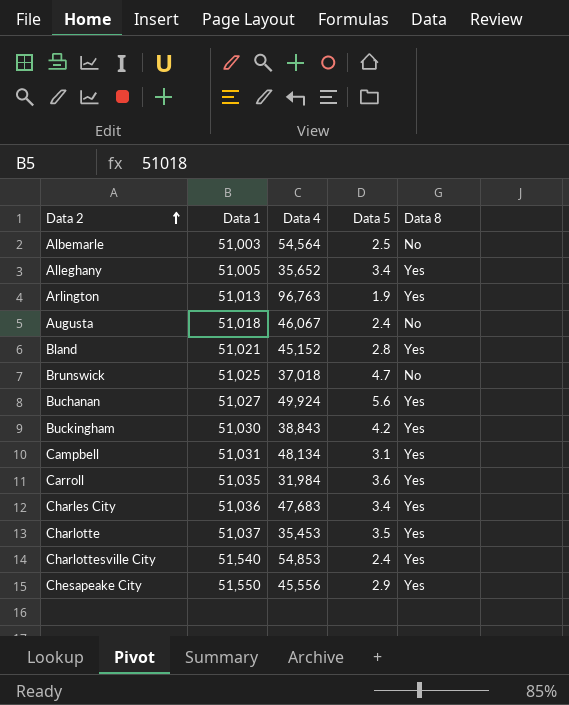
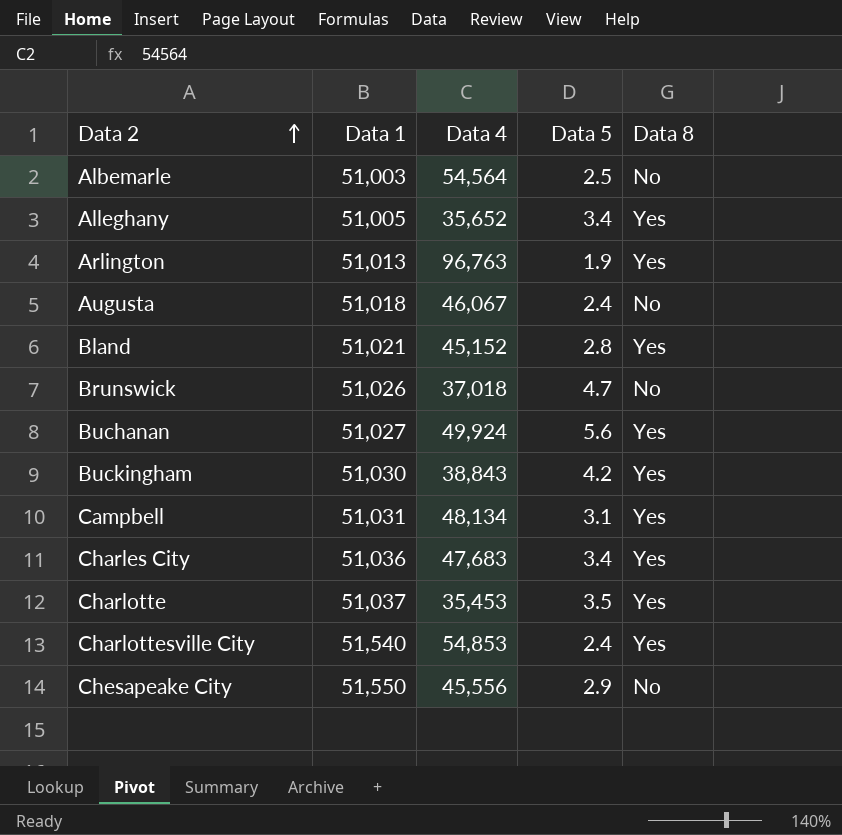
row Carroll: 51,035 | 31,984 | 3.6 | Yes -> none
Brunswick | Data 1: 51,025 -> 51,026
Chesapeake City | Data 8: Yes -> No

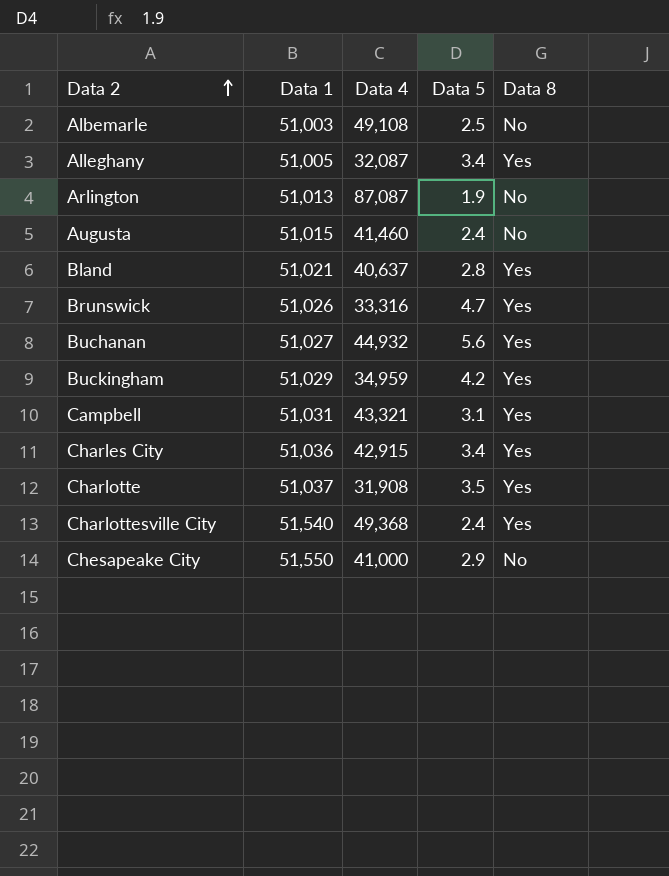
Albemarle | Data 4: 54,564 -> 49,108
Alleghany | Data 4: 35,652 -> 32,087
Arlington | Data 4: 96,763 -> 87,087
Arlington | Data 8: Yes -> No
Augusta | Data 1: 51,018 -> 51,015
Augusta | Data 4: 46,067 -> 41,460
Bland | Data 4: 45,152 -> 40,637
Brunswick | Data 4: 37,018 -> 33,316
Brunswick | Data 8: No -> Yes
Buchanan | Data 4: 49,924 -> 44,932
Buckingham | Data 1: 51,030 -> 51,029
Buckingham | Data 4: 38,843 -> 34,959
Campbell | Data 4: 48,134 -> 43,321
Charles City | Data 4: 47,683 -> 42,915
Charlotte | Data 4: 35,453 -> 31,908
Charlottesville City | Data 4: 54,853 -> 49,368
Chesapeake City | Data 4: 45,556 -> 41,000

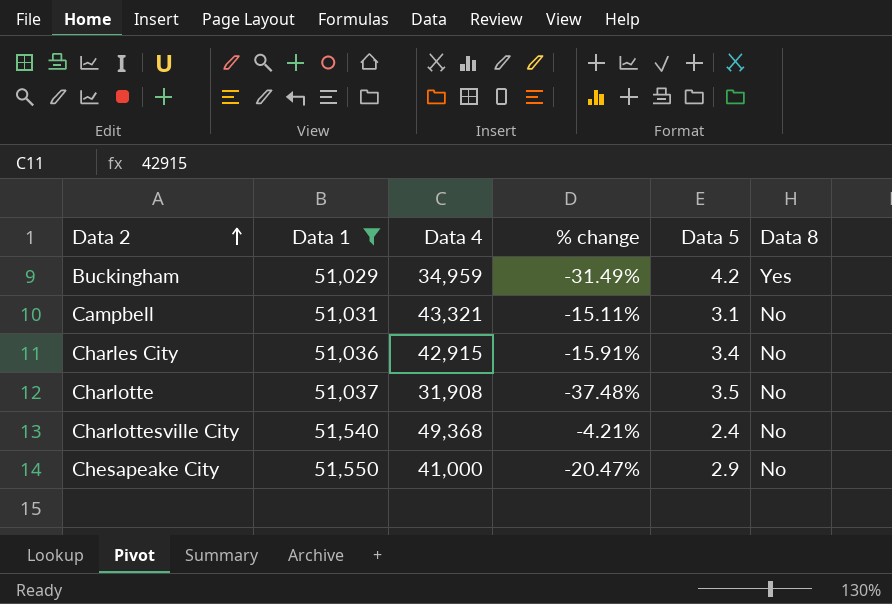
filter: none -> Data 1 >= 51,029
column % change | formula: none -> ([Data 4] - [Data 1]) / [Data 1]
Campbell | Data 8: Yes -> No
Charles City | Data 8: Yes -> No
Charlotte | Data 8: Yes -> No
Charlottesville City | Data 8: Yes -> No

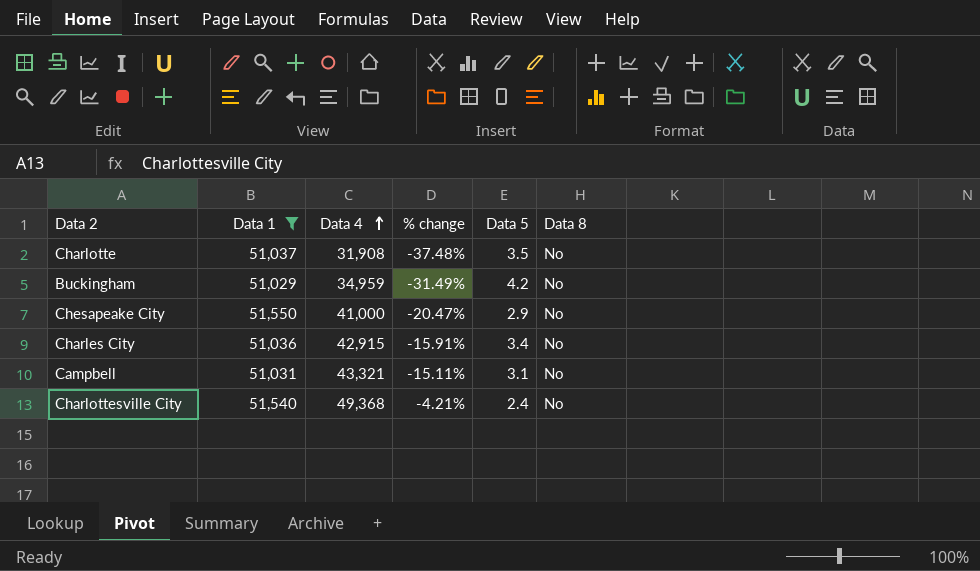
row order: Data 2 ascending -> Data 4 ascending
Buckingham | Data 8: Yes -> No

